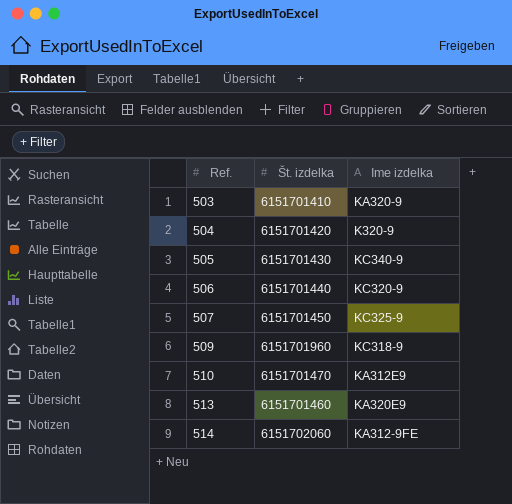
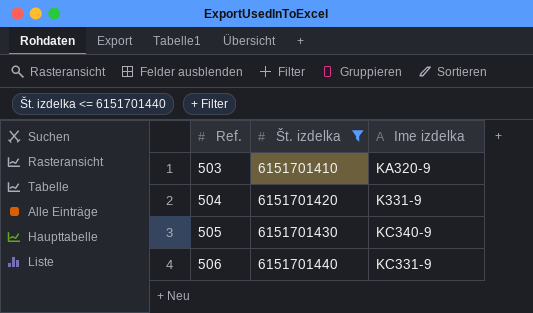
filter: none -> Št. izdelka <= 6151701440
504 | Ime izdelka: K320-9 -> K331-9
506 | Ime izdelka: KC320-9 -> KC331-9

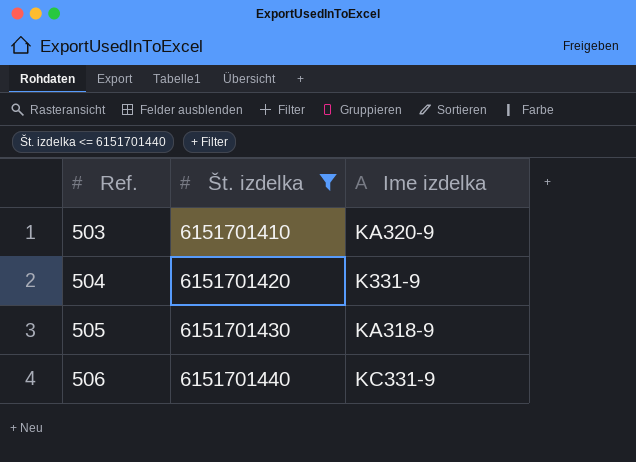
505 | Ime izdelka: KC340-9 -> KA318-9

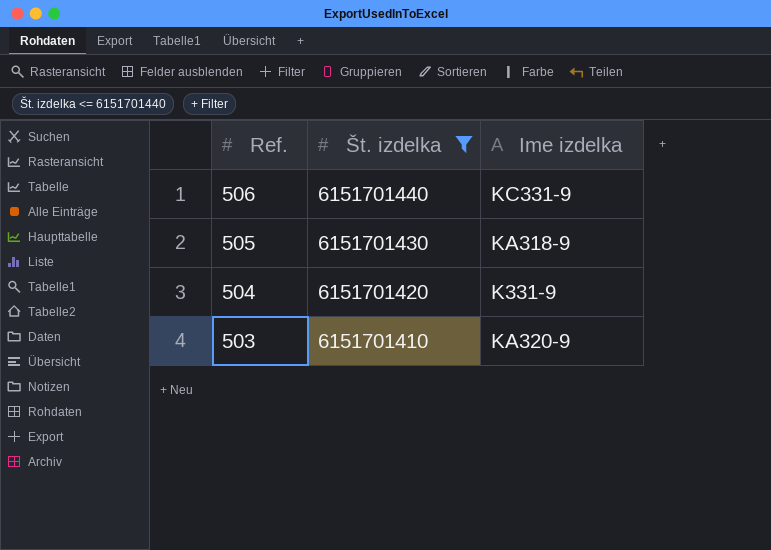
row order: Ref. ascending -> Ref. descending

